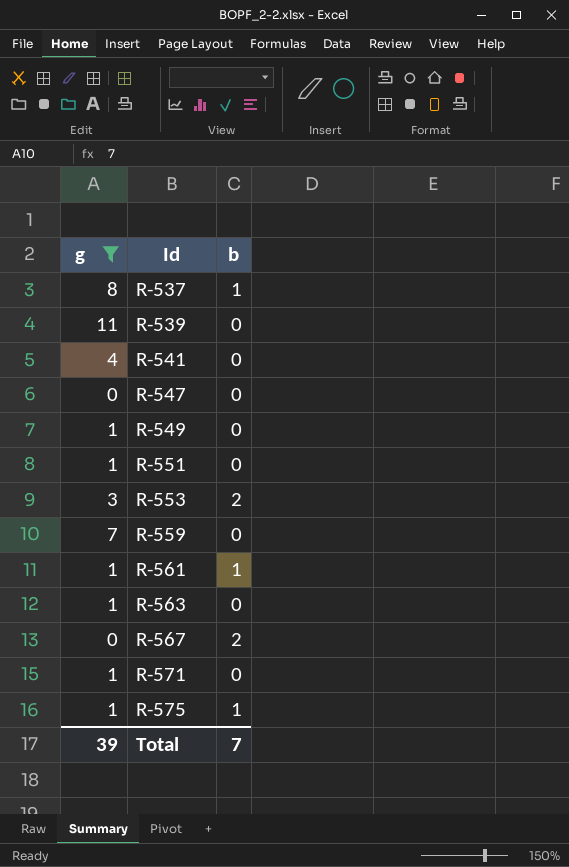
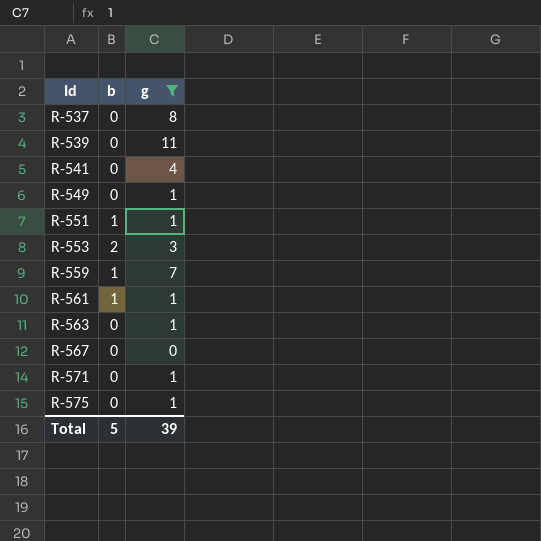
column g | position: 1 -> 3
row R-547: 0 | 0 -> none
R-537 | b: 1 -> 0
R-551 | b: 0 -> 1
R-559 | b: 0 -> 1
R-567 | b: 2 -> 0
R-575 | b: 1 -> 0
Total | b: 7 -> 5

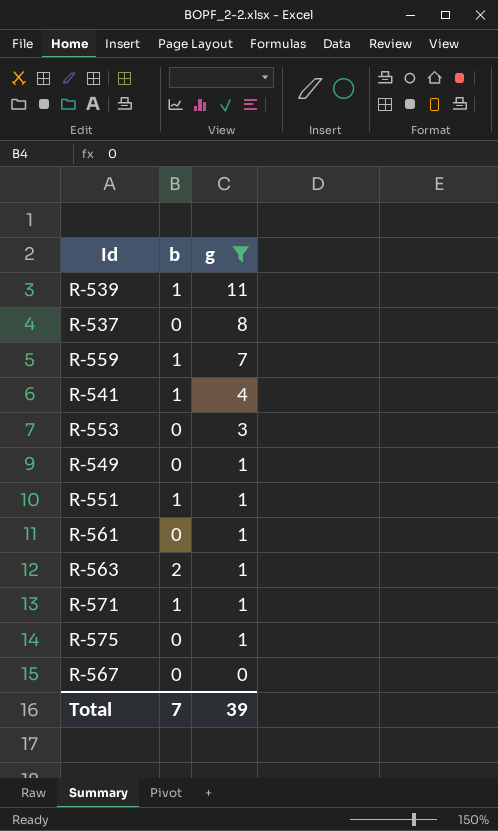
row order: Id ascending -> g descending
R-539 | b: 0 -> 1
R-541 | b: 0 -> 1
R-553 | b: 2 -> 0
R-561 | b: 1 -> 0
R-563 | b: 0 -> 2
R-571 | b: 0 -> 1
Total | b: 5 -> 7

